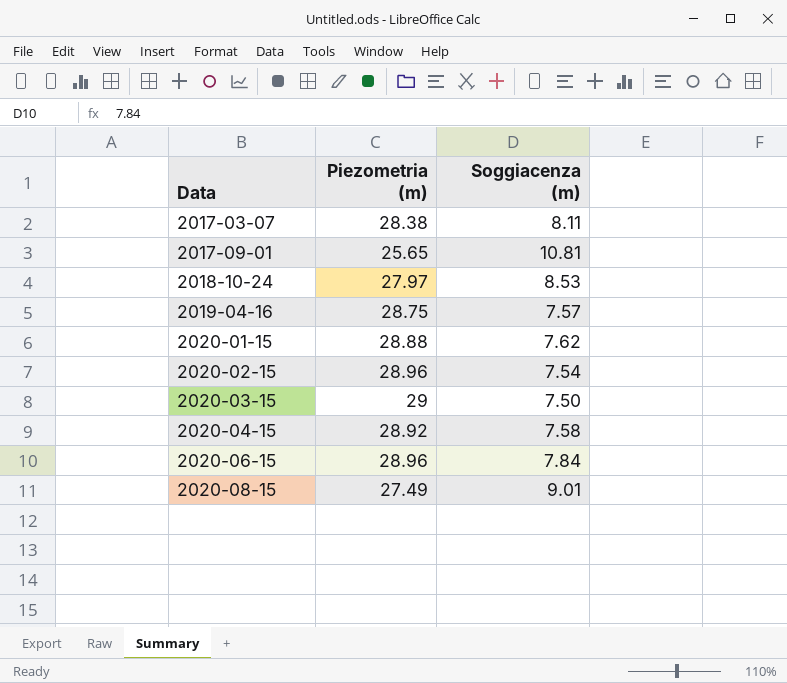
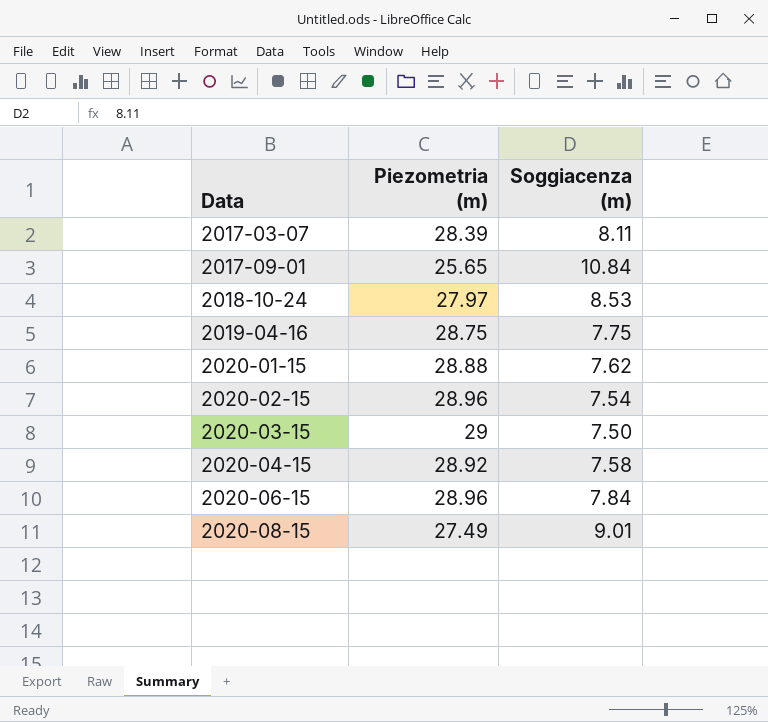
2017-03-07 | Piezometria (m): 28.38 -> 28.39
2017-09-01 | Soggiacenza (m): 10.81 -> 10.84
2019-04-16 | Soggiacenza (m): 7.57 -> 7.75

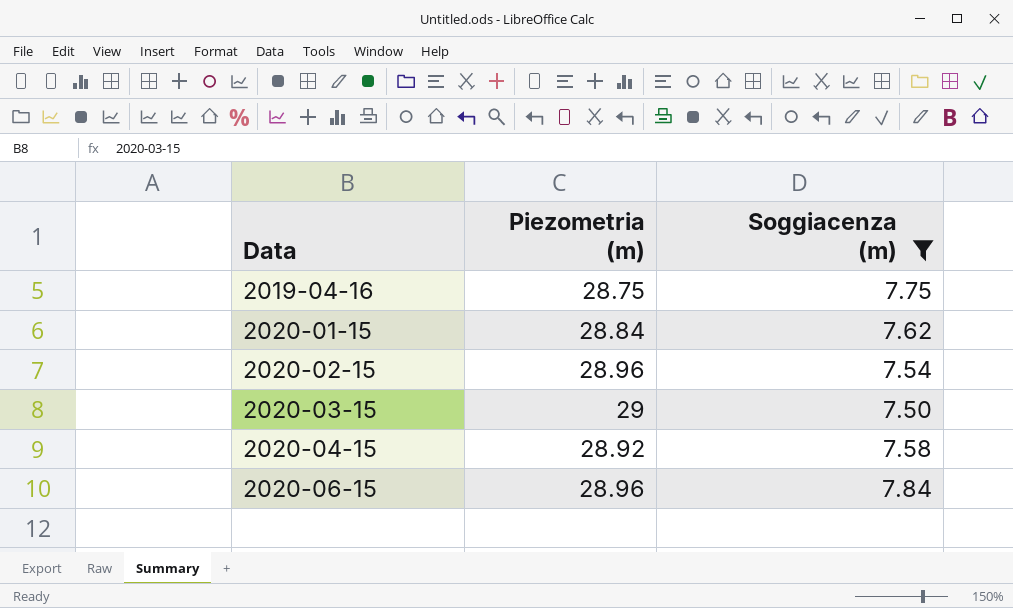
filter: none -> Soggiacenza (m) <= 7.84
2020-01-15 | Piezometria (m): 28.88 -> 28.84

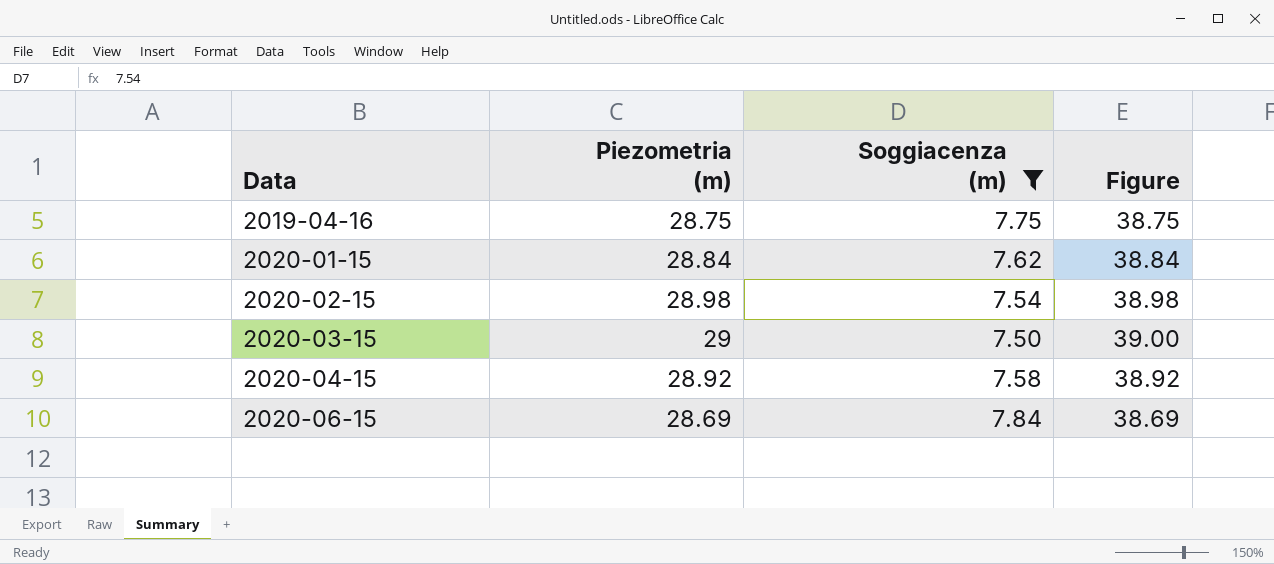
column Figure | formula: none -> [Piezometria (m)] + 10
2020-02-15 | Piezometria (m): 28.96 -> 28.98
2020-06-15 | Piezometria (m): 28.96 -> 28.69

